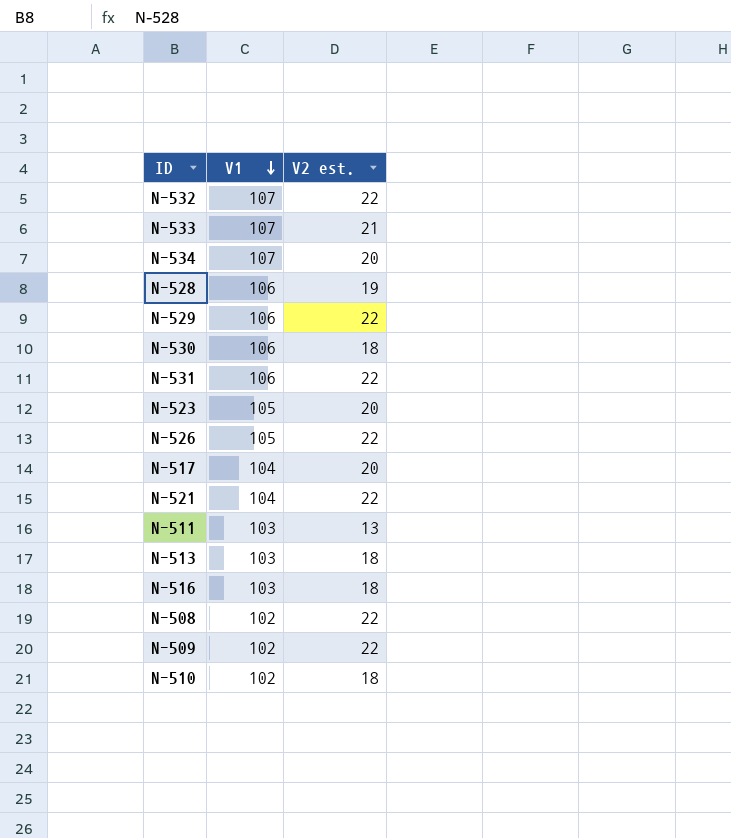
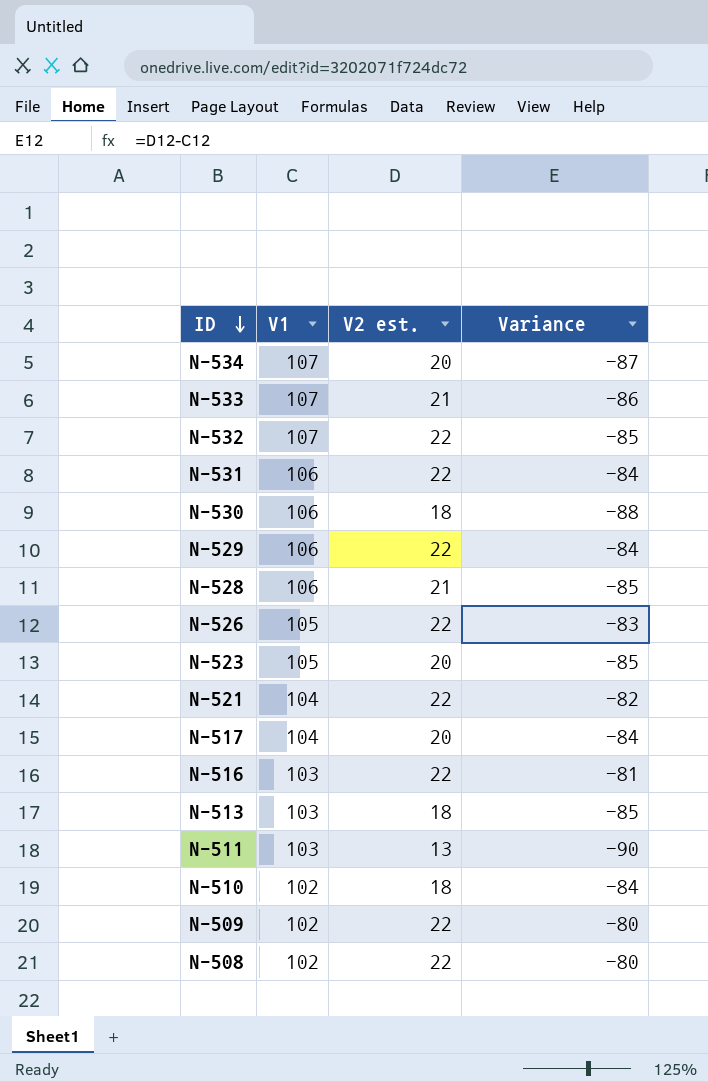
row order: V1 descending -> ID descending
column Variance | formula: none -> [V2 est.] - [V1]
N-528 | V2 est.: 19 -> 21
N-516 | V2 est.: 18 -> 22

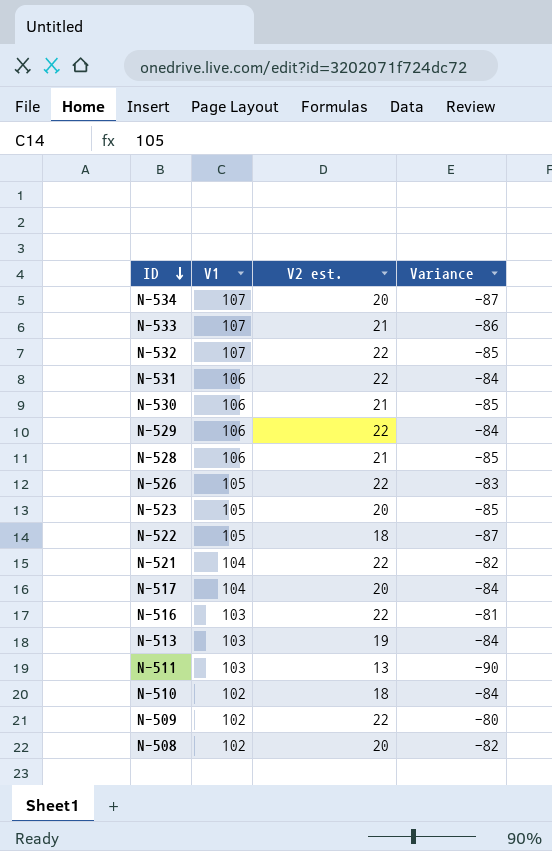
N-530 | V2 est.: 18 -> 21
N-530 | Variance: -88 -> -85
row N-522: none -> 105 | 18 | -87
N-513 | V2 est.: 18 -> 19
N-513 | Variance: -85 -> -84
N-508 | V2 est.: 22 -> 20
N-508 | Variance: -80 -> -82

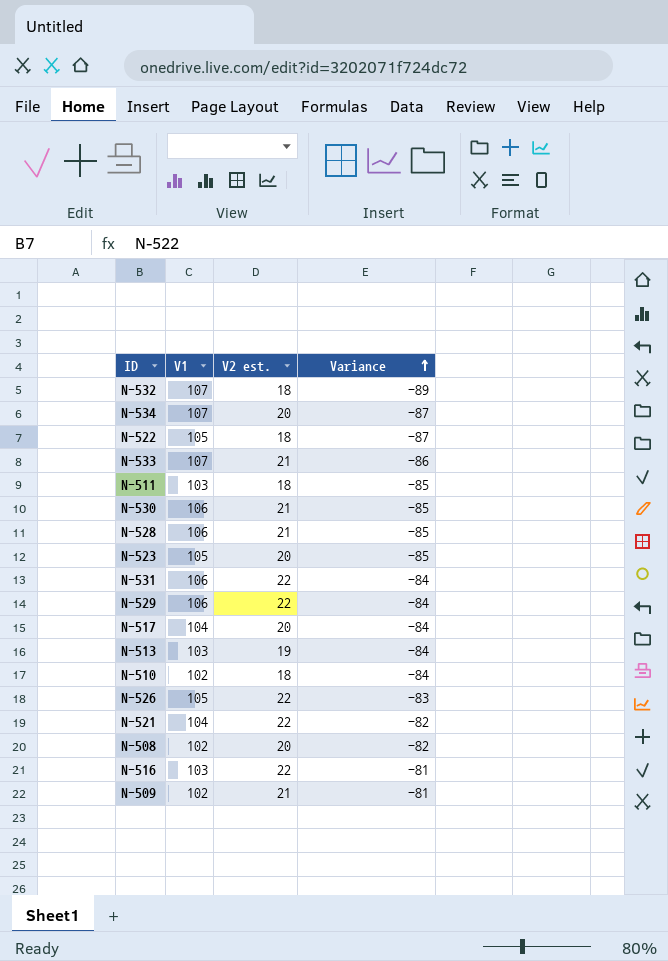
row order: ID descending -> Variance ascending
N-532 | V2 est.: 22 -> 18
N-532 | Variance: -85 -> -89
N-511 | V2 est.: 13 -> 18
N-511 | Variance: -90 -> -85
N-509 | V2 est.: 22 -> 21
N-509 | Variance: -80 -> -81

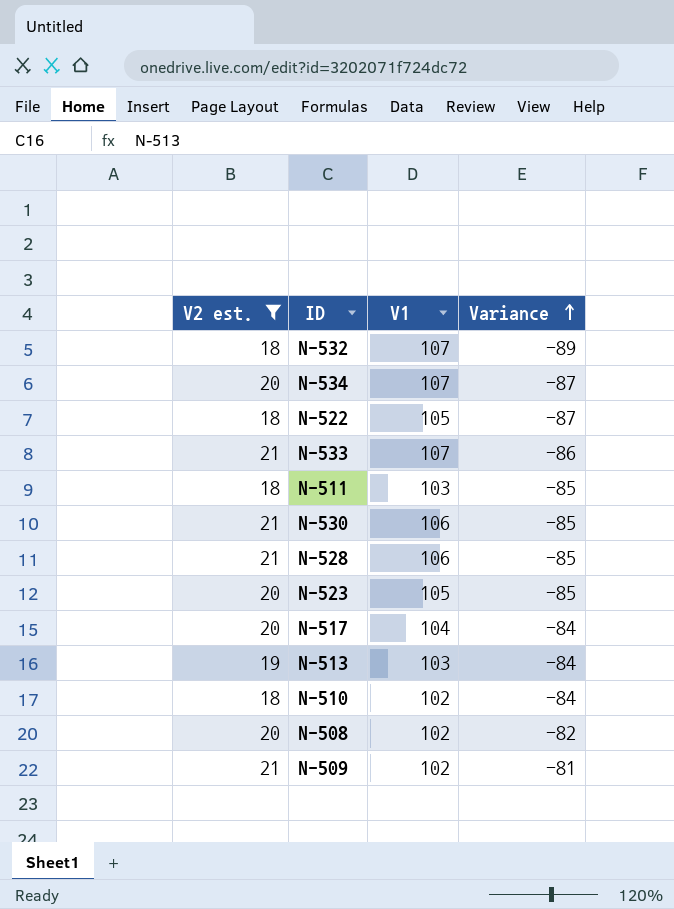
filter: none -> V2 est. != 22
column V2 est. | position: 3 -> 1

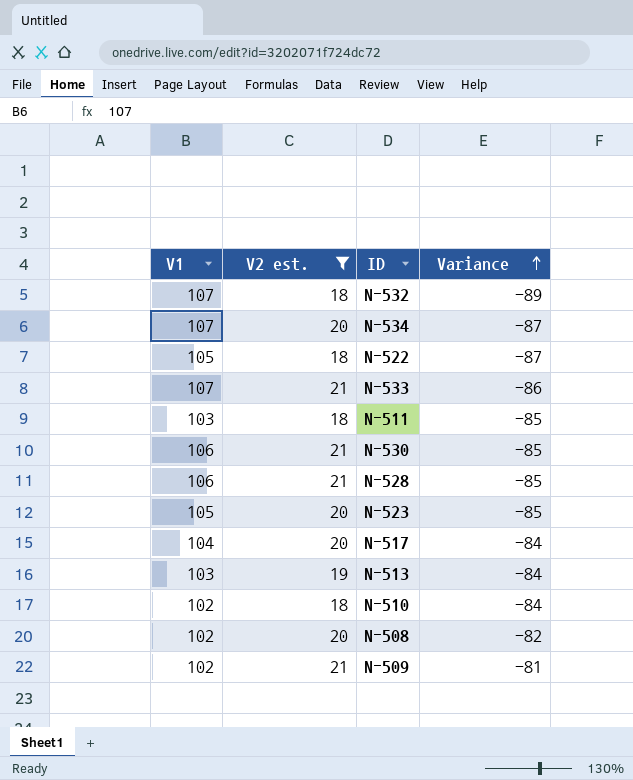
column V1 | position: 3 -> 1

